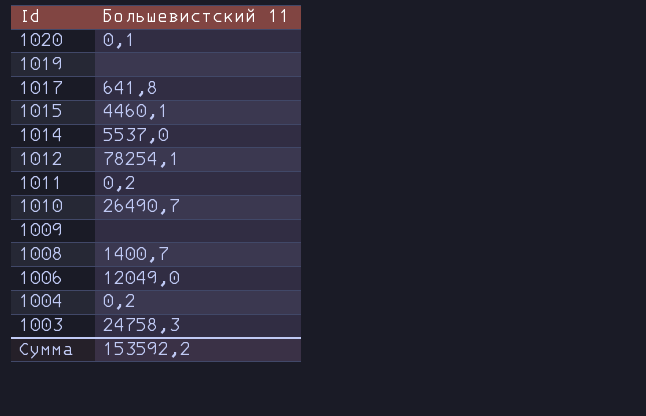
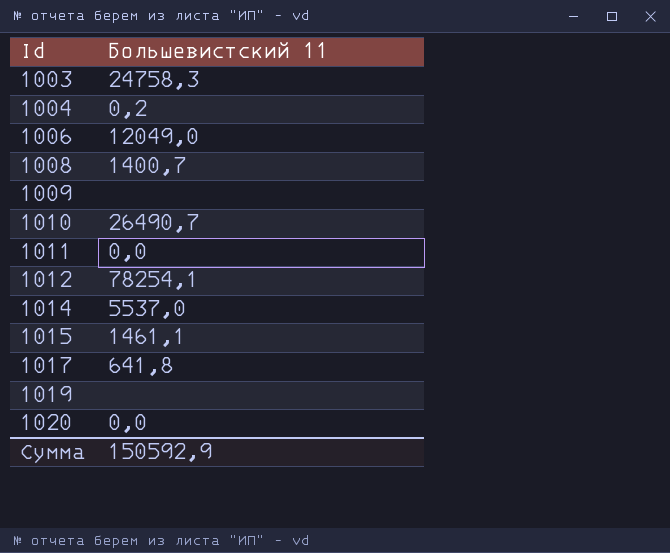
row order: Id descending -> Id ascending
1011 | Большевистский 11: 0,2 -> 0,0
1015 | Большевистский 11: 4460,1 -> 1461,1
1020 | Большевистский 11: 0,1 -> 0,0
Сумма | Большевистский 11: 153592,2 -> 150592,9

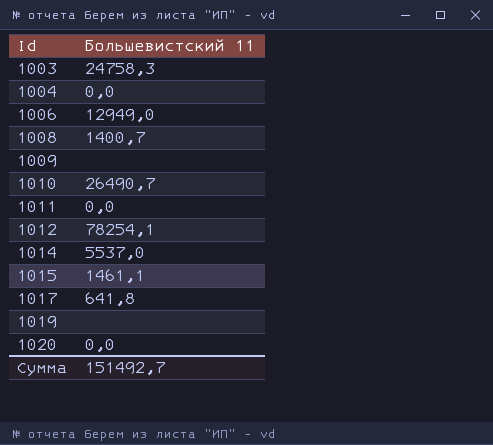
1004 | Большевистский 11: 0,2 -> 0,0
1006 | Большевистский 11: 12049,0 -> 12949,0
Сумма | Большевистский 11: 150592,9 -> 151492,7

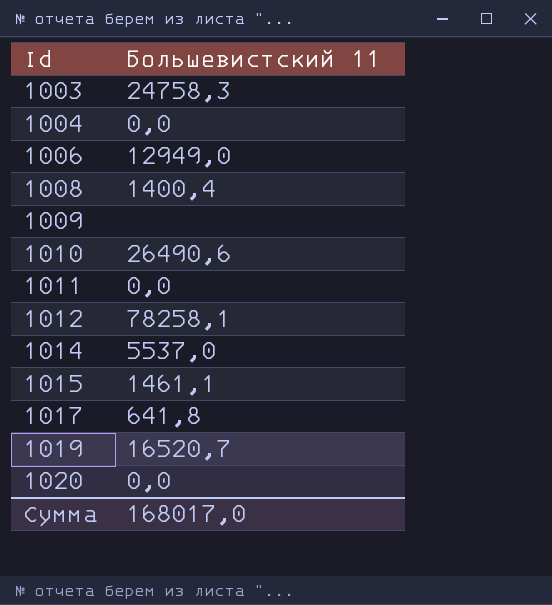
1008 | Большевистский 11: 1400,7 -> 1400,4
1010 | Большевистский 11: 26490,7 -> 26490,6
1012 | Большевистский 11: 78254,1 -> 78258,1
1019 | Большевистский 11: none -> 16520,7
Сумма | Большевистский 11: 151492,7 -> 168017,0

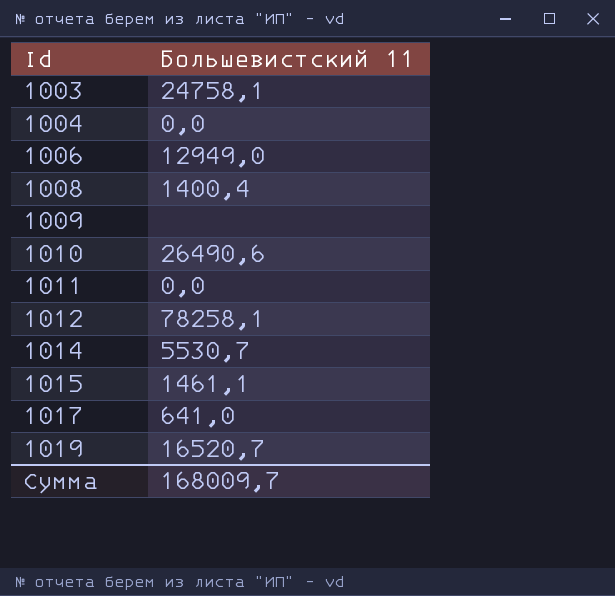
row 1020: 0,0 -> none
1003 | Большевистский 11: 24758,3 -> 24758,1
1014 | Большевистский 11: 5537,0 -> 5530,7
1017 | Большевистский 11: 641,8 -> 641,0
Сумма | Большевистский 11: 168017,0 -> 168009,7

